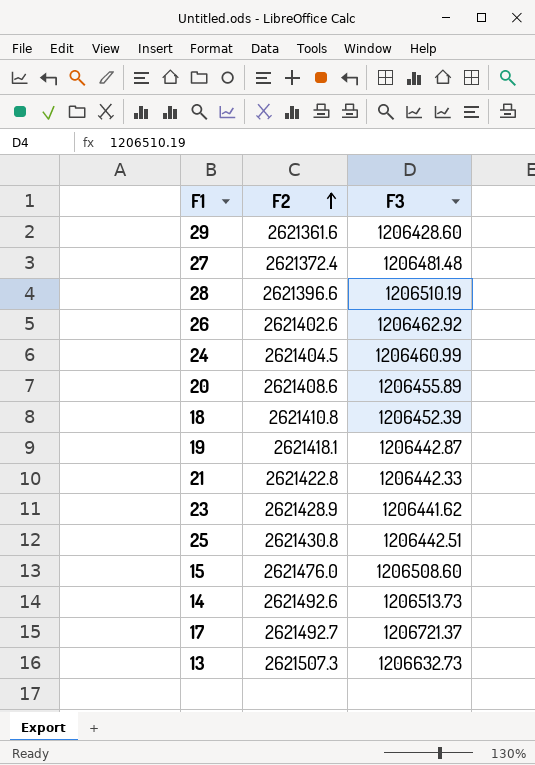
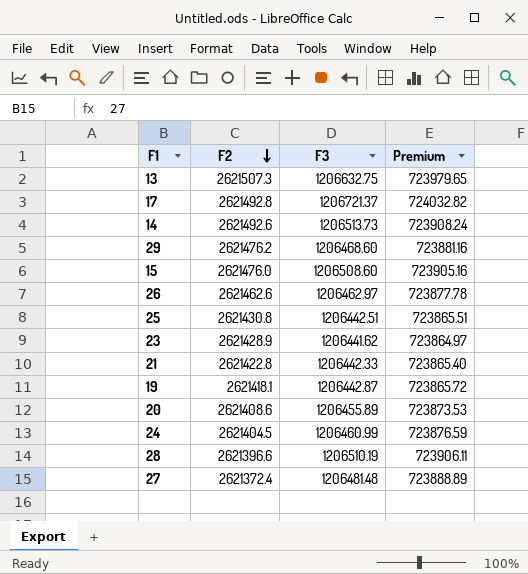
row order: F2 ascending -> F2 descending
column Premium | formula: none -> [F3] * 0.6
row 18: 2621410.8 | 1206452.39 -> none
13 | F3: 1206632.73 -> 1206632.75
17 | F2: 2621492.7 -> 2621492.8
29 | F2: 2621361.6 -> 2621476.2
29 | F3: 1206428.60 -> 1206468.60
26 | F2: 2621402.6 -> 2621462.6
26 | F3: 1206462.92 -> 1206462.97

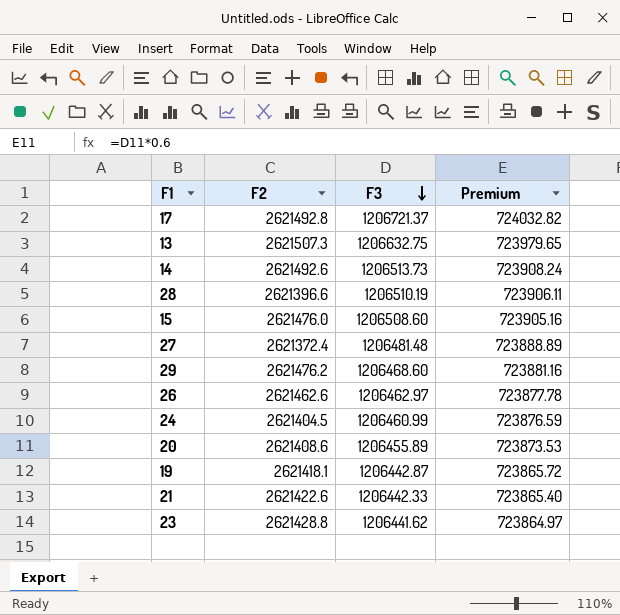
row order: F2 descending -> F3 descending
row 25: 2621430.8 | 1206442.51 | 723865.51 -> none
21 | F2: 2621422.8 -> 2621422.6
23 | F2: 2621428.9 -> 2621428.8

